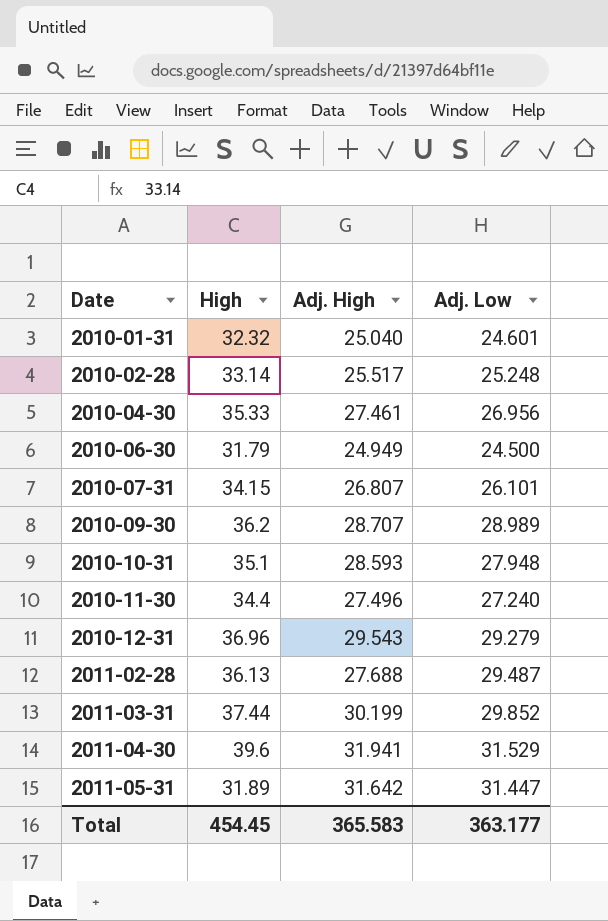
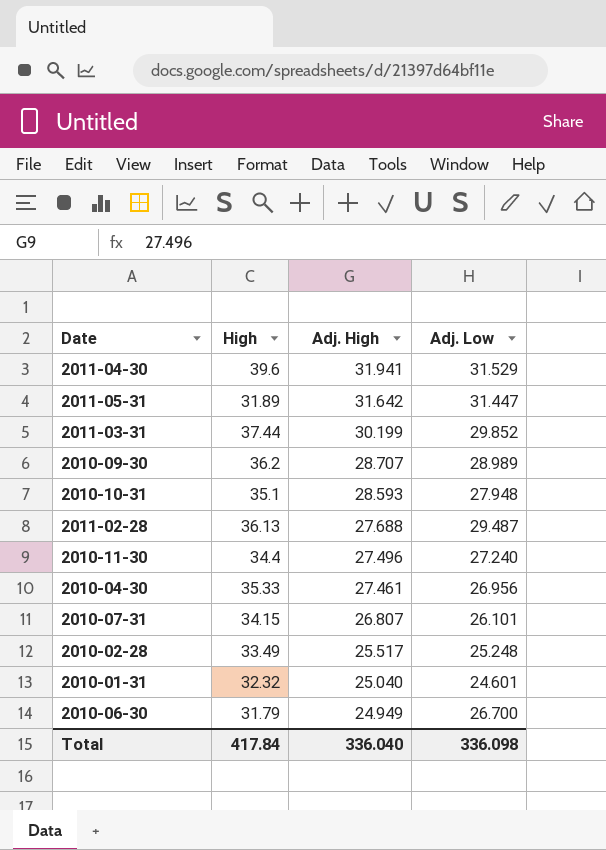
row order: Date ascending -> Adj. High descending
row 2010-12-31: 36.96 | 29.543 | 29.279 -> none
2010-02-28 | High: 33.14 -> 33.49
2010-06-30 | Adj. Low: 24.500 -> 26.700
Total | High: 454.45 -> 417.84
Total | Adj. High: 365.583 -> 336.040
Total | Adj. Low: 363.177 -> 336.098

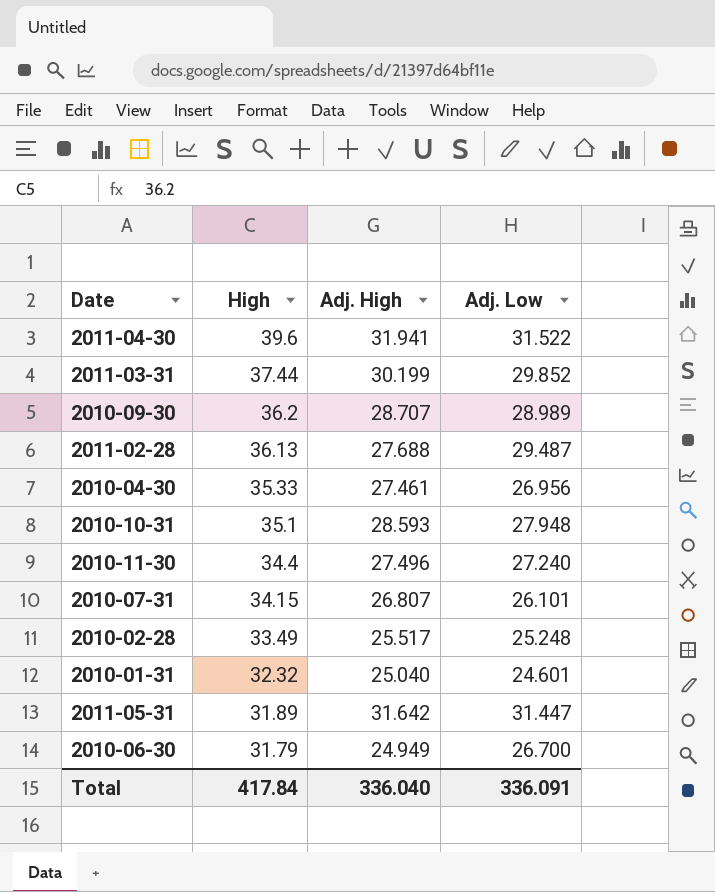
row order: Adj. High descending -> High descending
2011-04-30 | Adj. Low: 31.529 -> 31.522
Total | Adj. Low: 336.098 -> 336.091

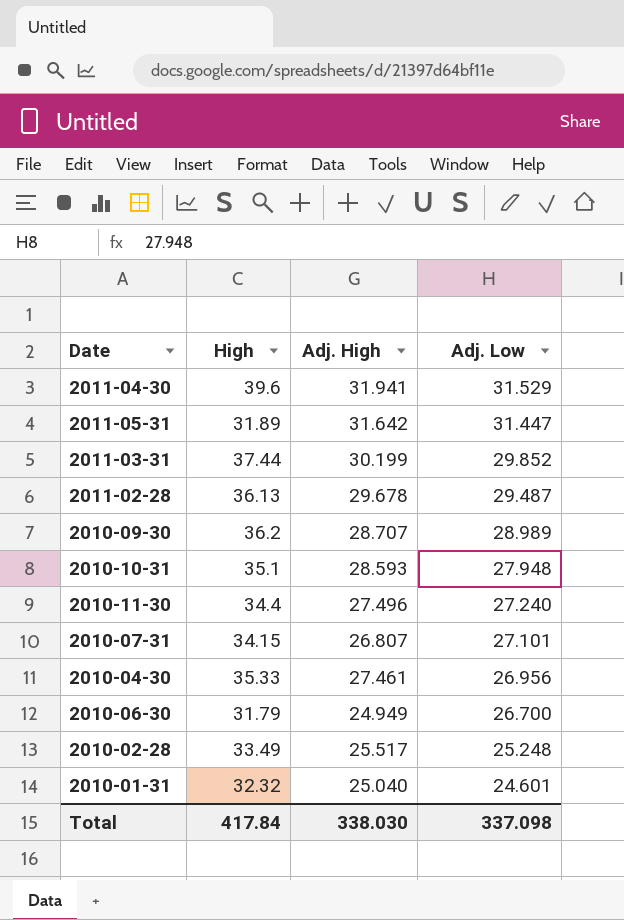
row order: High descending -> Adj. Low descending
2011-04-30 | Adj. Low: 31.522 -> 31.529
2011-02-28 | Adj. High: 27.688 -> 29.678
2010-07-31 | Adj. Low: 26.101 -> 27.101
Total | Adj. High: 336.040 -> 338.030
Total | Adj. Low: 336.091 -> 337.098

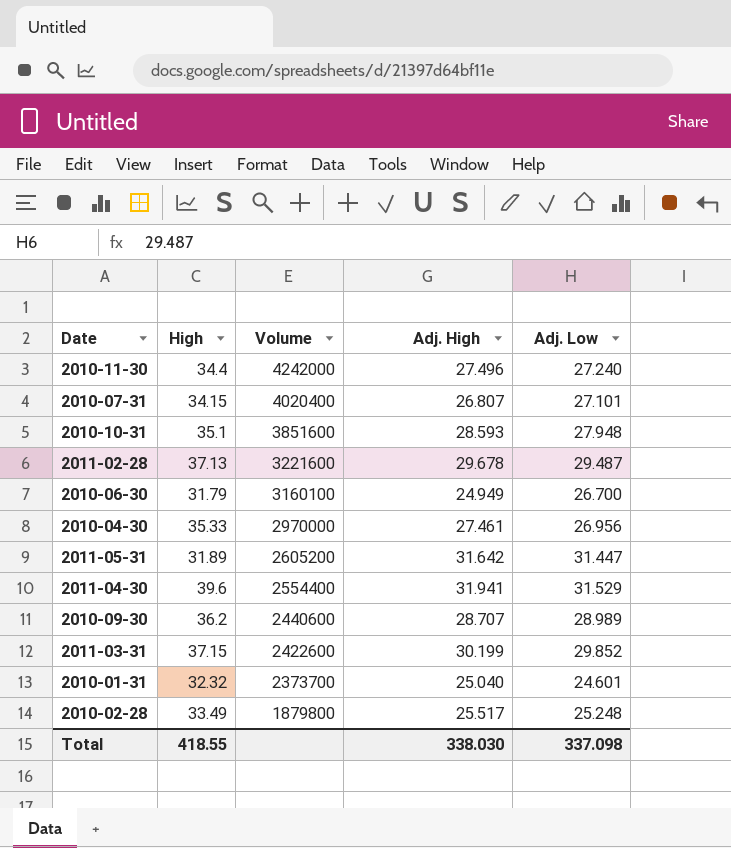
row order: Adj. Low descending -> Volume descending
column Volume | position: none -> 3
2011-02-28 | High: 36.13 -> 37.13
2011-03-31 | High: 37.44 -> 37.15
Total | High: 417.84 -> 418.55

